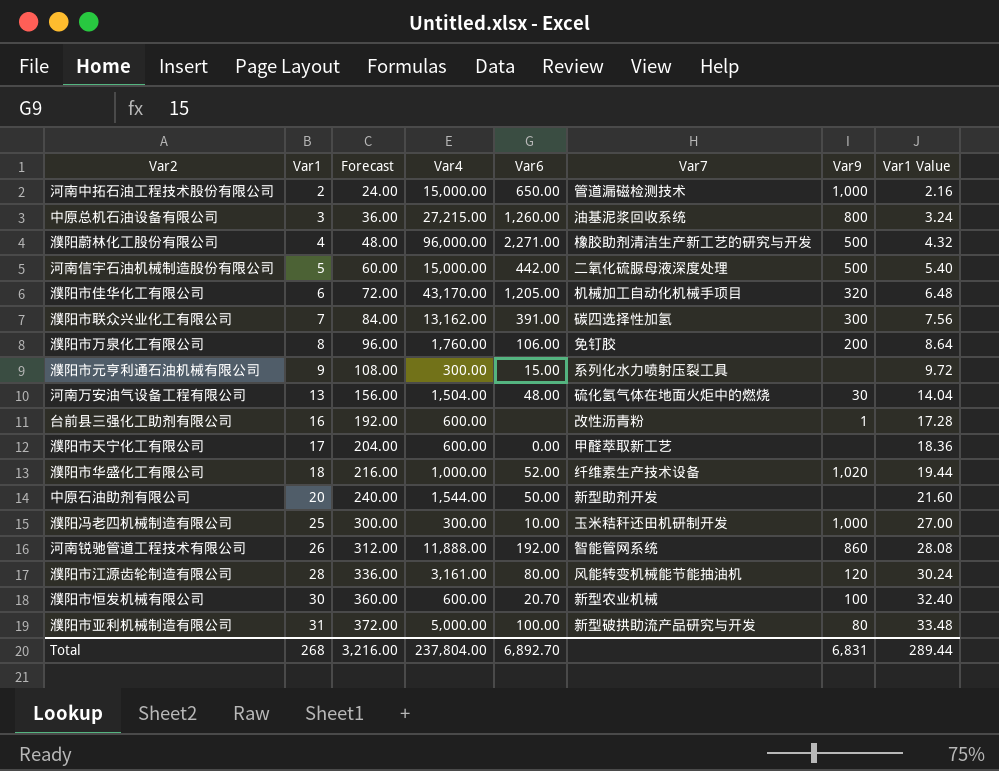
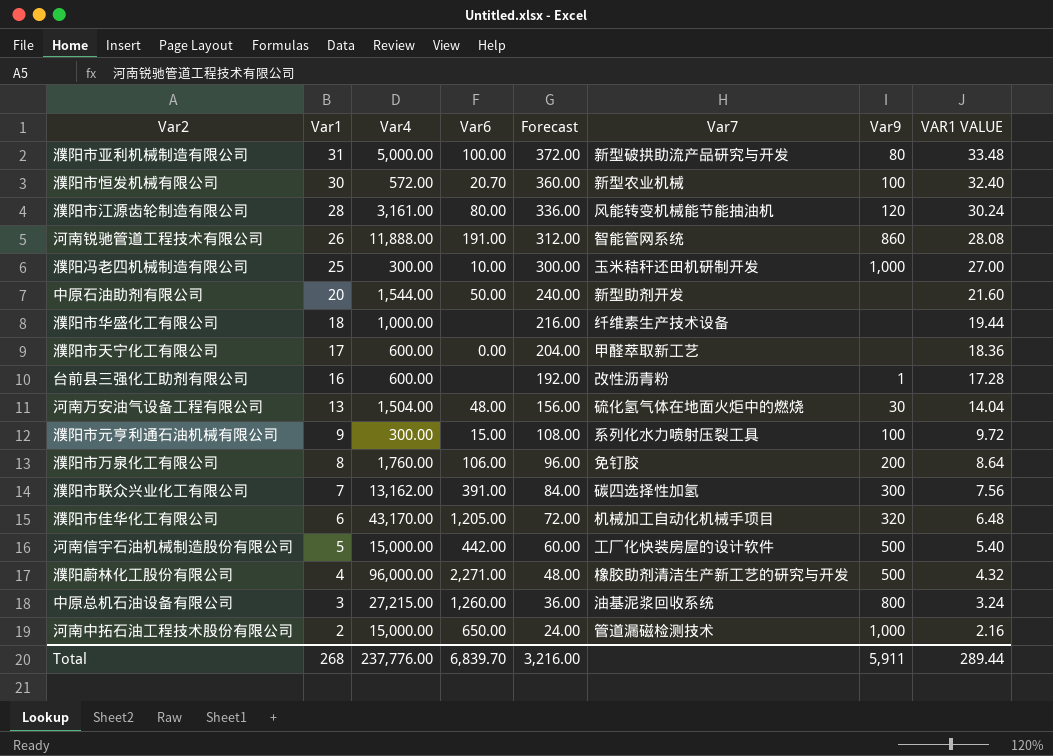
row order: Var1 ascending -> Var1 descending
column Forecast | position: 3 -> 5
column name: Var1 Value -> VAR1 VALUE
濮阳市恒发机械有限公司 | Var4: 600.00 -> 572.00
河南锐驰管道工程技术有限公司 | Var6: 192.00 -> 191.00
濮阳市华盛化工有限公司 | Var6: 52.00 -> none
濮阳市华盛化工有限公司 | Var9: 1,020 -> none
濮阳市元亨利通石油机械有限公司 | Var9: none -> 100
河南信宇石油机械制造股份有限公司 | Var7: 二氧化硫脲母液深度处理 -> 工厂化快装房屋的设计软件
Total | Var4: 237,804.00 -> 237,776.00
Total | Var6: 6,892.70 -> 6,839.70
Total | Var9: 6,831 -> 5,911

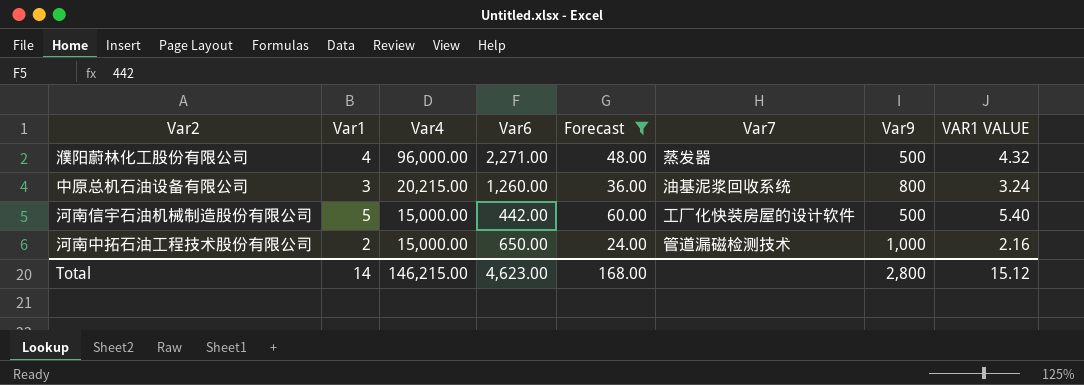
filter: none -> Forecast <= 60.00
row order: Var1 descending -> Var4 descending
濮阳蔚林化工股份有限公司 | Var7: 橡胶助剂清洁生产新工艺的研究与开发 -> 蒸发器
中原总机石油设备有限公司 | Var4: 27,215.00 -> 20,215.00
Total | Var1: 268 -> 14
Total | Var4: 237,776.00 -> 146,215.00
Total | Var6: 6,839.70 -> 4,623.00
Total | Forecast: 3,216.00 -> 168.00
Total | Var9: 5,911 -> 2,800
Total | VAR1 VALUE: 289.44 -> 15.12

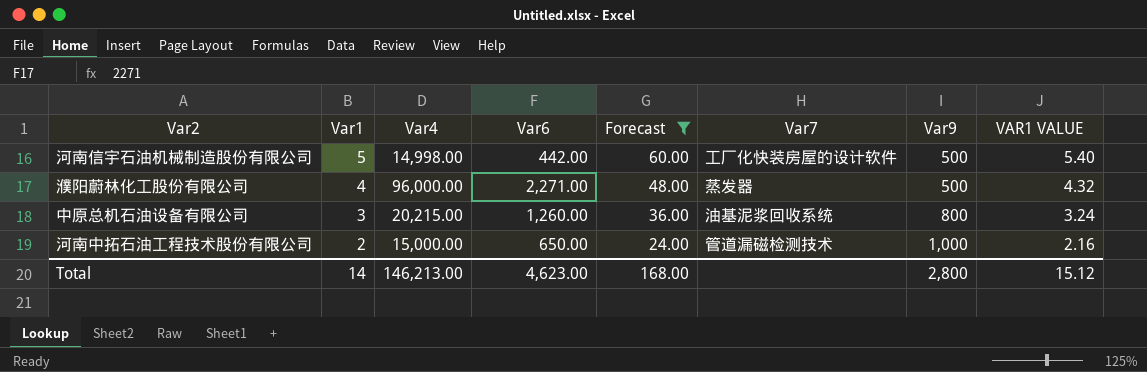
row order: Var4 descending -> Var1 descending
河南信宇石油机械制造股份有限公司 | Var4: 15,000.00 -> 14,998.00
Total | Var4: 146,215.00 -> 146,213.00

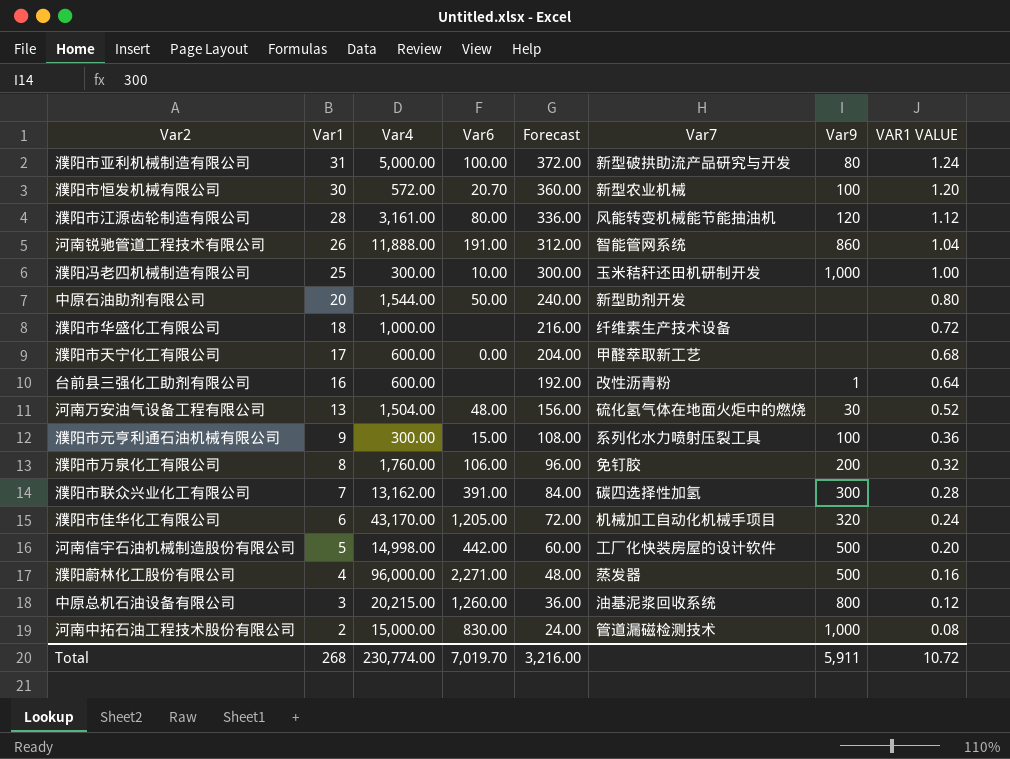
filter: Forecast <= 60.00 -> none
column VAR1 VALUE | formula: [Var1] * 1.08 -> [Var1] * 0.04
河南中拓石油工程技术股份有限公司 | Var6: 650.00 -> 830.00
Total | Var1: 14 -> 268
Total | Var4: 146,213.00 -> 230,774.00
Total | Var6: 4,623.00 -> 7,019.70
Total | Forecast: 168.00 -> 3,216.00
Total | Var9: 2,800 -> 5,911
Total | VAR1 VALUE: 15.12 -> 10.72

